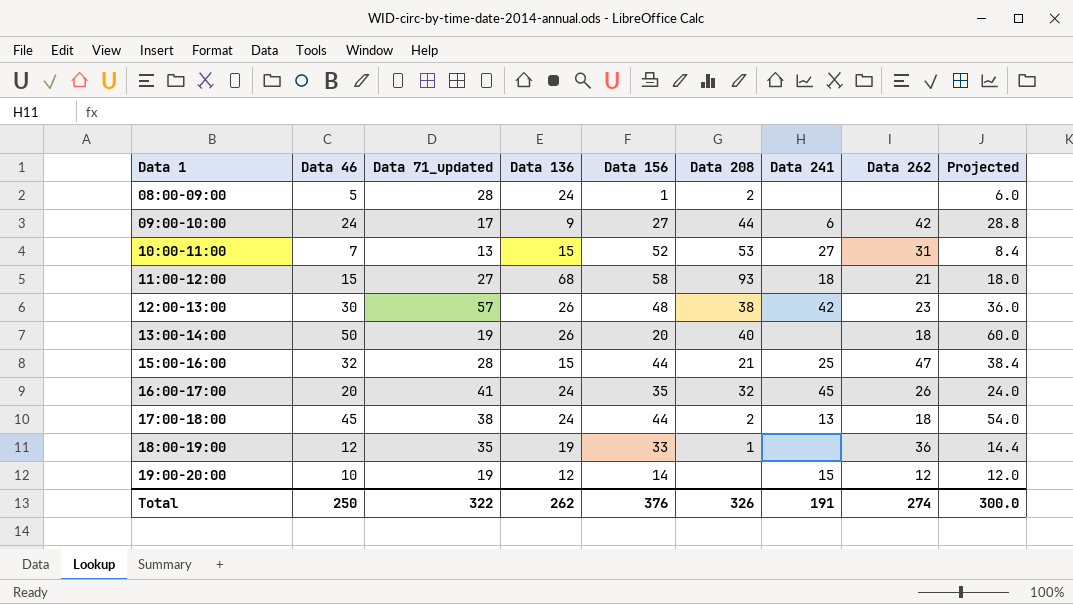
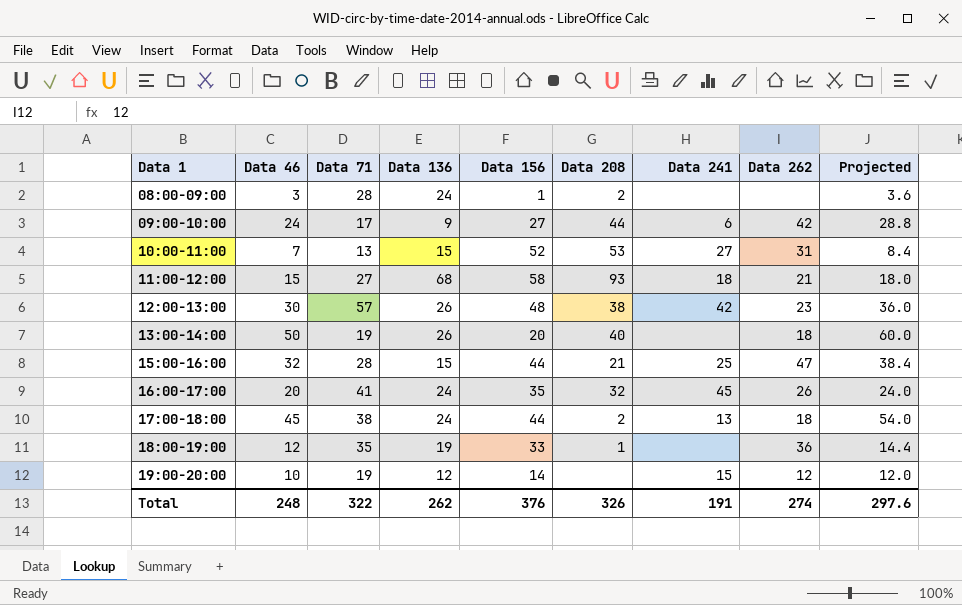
column name: Data 71_updated -> Data 71
08:00-09:00 | Data 46: 5 -> 3
08:00-09:00 | Projected: 6.0 -> 3.6
Total | Data 46: 250 -> 248
Total | Projected: 300.0 -> 297.6

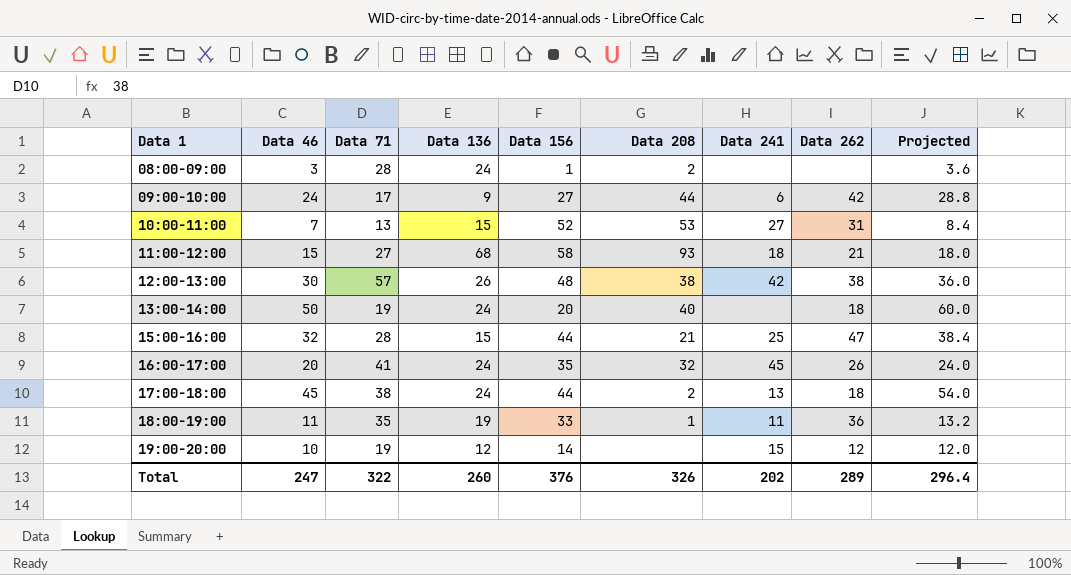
12:00-13:00 | Data 262: 23 -> 38
13:00-14:00 | Data 136: 26 -> 24
18:00-19:00 | Data 46: 12 -> 11
18:00-19:00 | Data 241: none -> 11
18:00-19:00 | Projected: 14.4 -> 13.2
Total | Data 46: 248 -> 247
Total | Data 136: 262 -> 260
Total | Data 241: 191 -> 202
Total | Data 262: 274 -> 289
Total | Projected: 297.6 -> 296.4

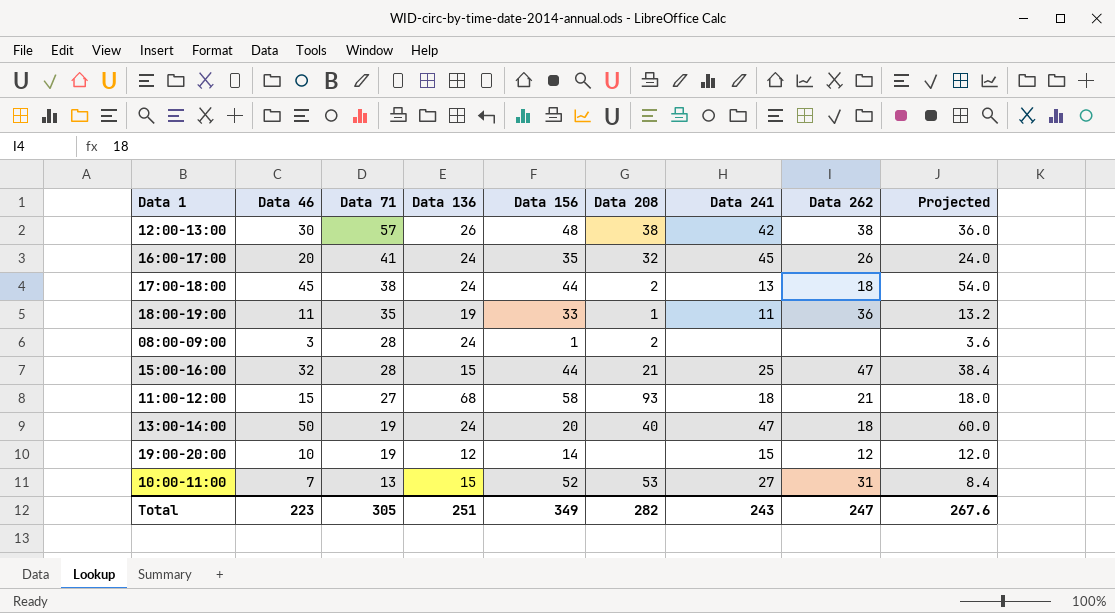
row order: Data 1 ascending -> Data 71 descending
row 09:00-10:00: 24 | 17 | 9 | 27 | 44 | 6 | 42 | 28.8 -> none
13:00-14:00 | Data 241: none -> 47
Total | Data 46: 247 -> 223
Total | Data 71: 322 -> 305
Total | Data 136: 260 -> 251
Total | Data 156: 376 -> 349
Total | Data 208: 326 -> 282
Total | Data 241: 202 -> 243
Total | Data 262: 289 -> 247
Total | Projected: 296.4 -> 267.6

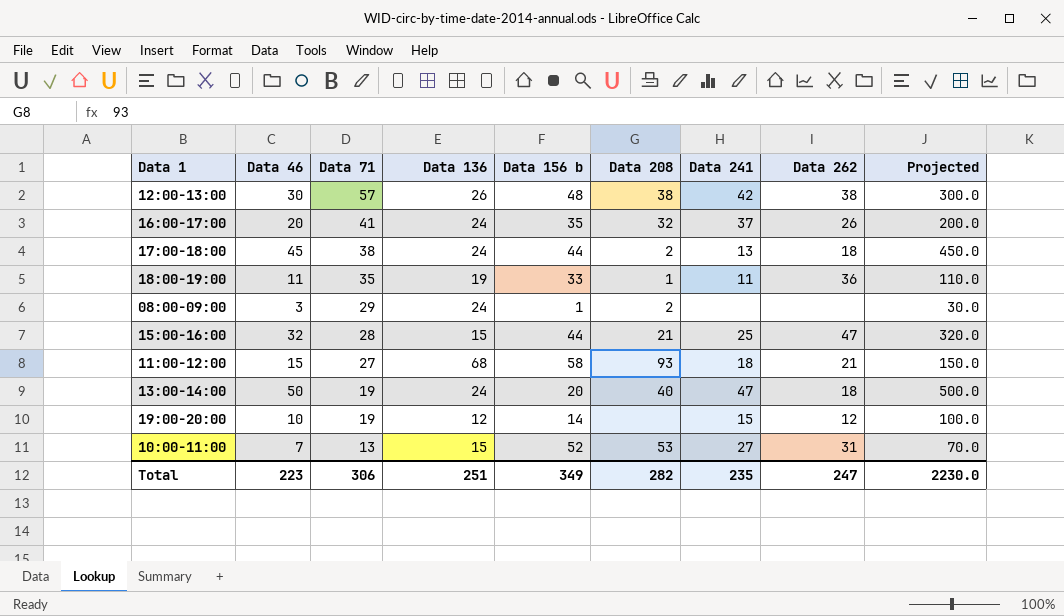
column name: Data 156 -> Data 156 b
column Projected | formula: [Data 46] * 1.2 -> [Data 46] * 10
16:00-17:00 | Data 241: 45 -> 37
08:00-09:00 | Data 71: 28 -> 29
Total | Data 71: 305 -> 306
Total | Data 241: 243 -> 235
Total | Projected: 267.6 -> 2230.0

